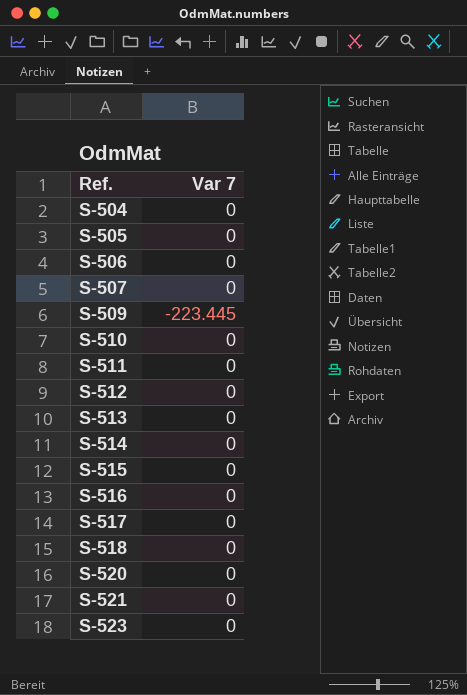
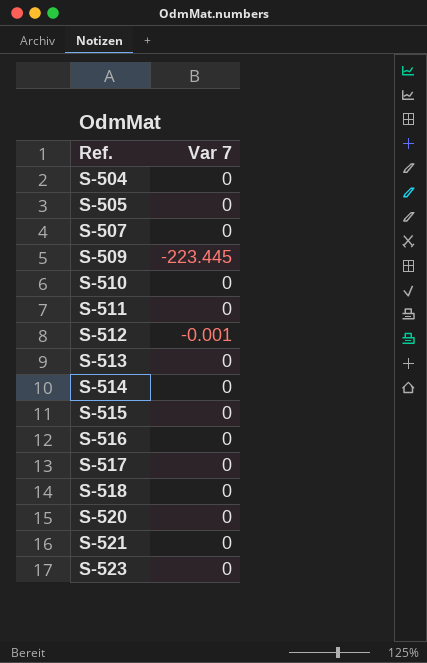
row S-506: 0 -> none
S-512 | Var 7: 0 -> -0.001

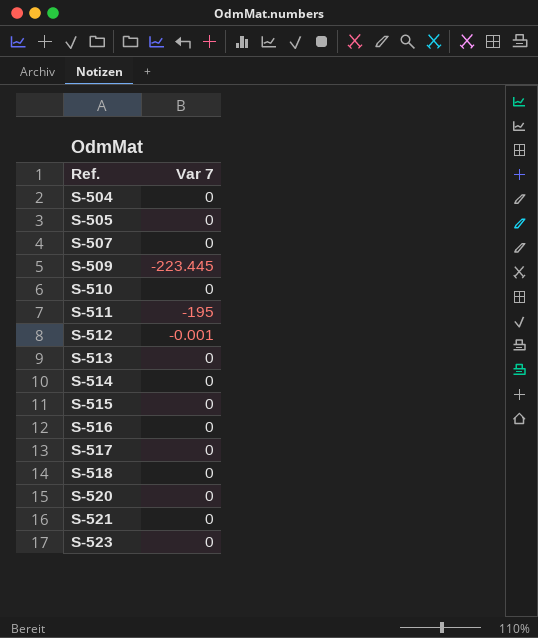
S-511 | Var 7: 0 -> -195

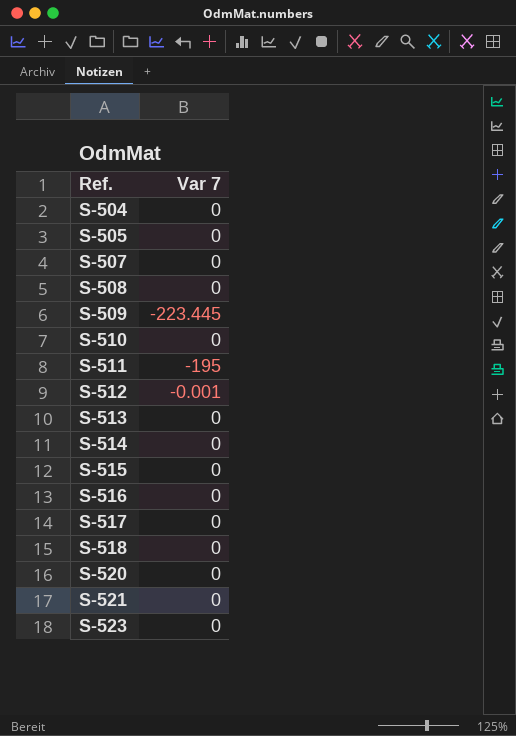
row S-508: none -> 0

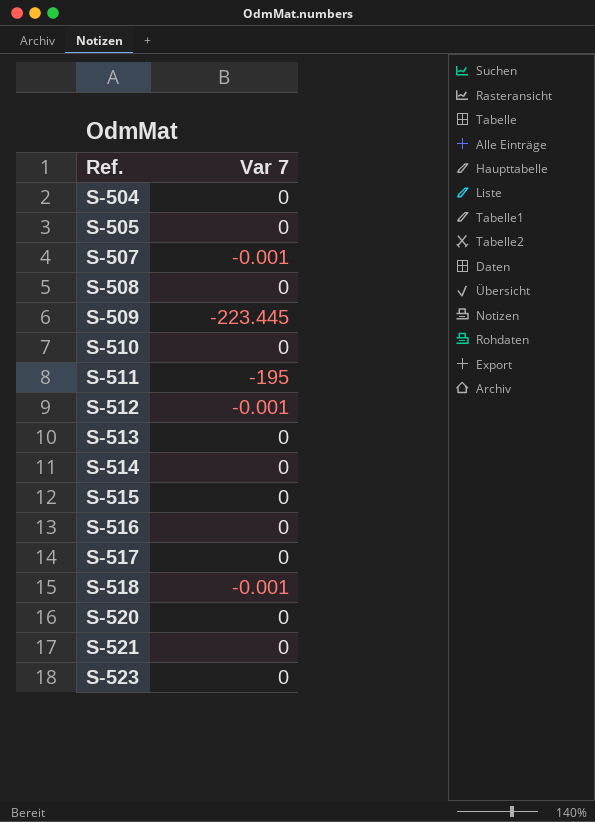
S-507 | Var 7: 0 -> -0.001
S-518 | Var 7: 0 -> -0.001

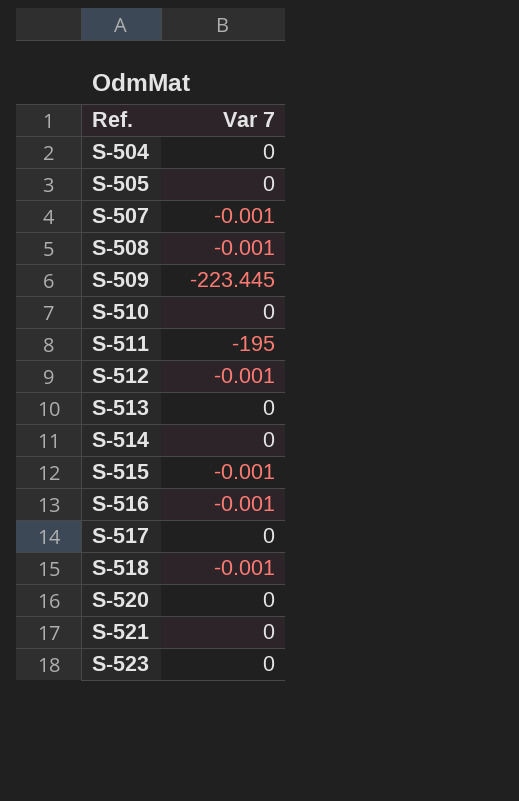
S-508 | Var 7: 0 -> -0.001
S-515 | Var 7: 0 -> -0.001
S-516 | Var 7: 0 -> -0.001

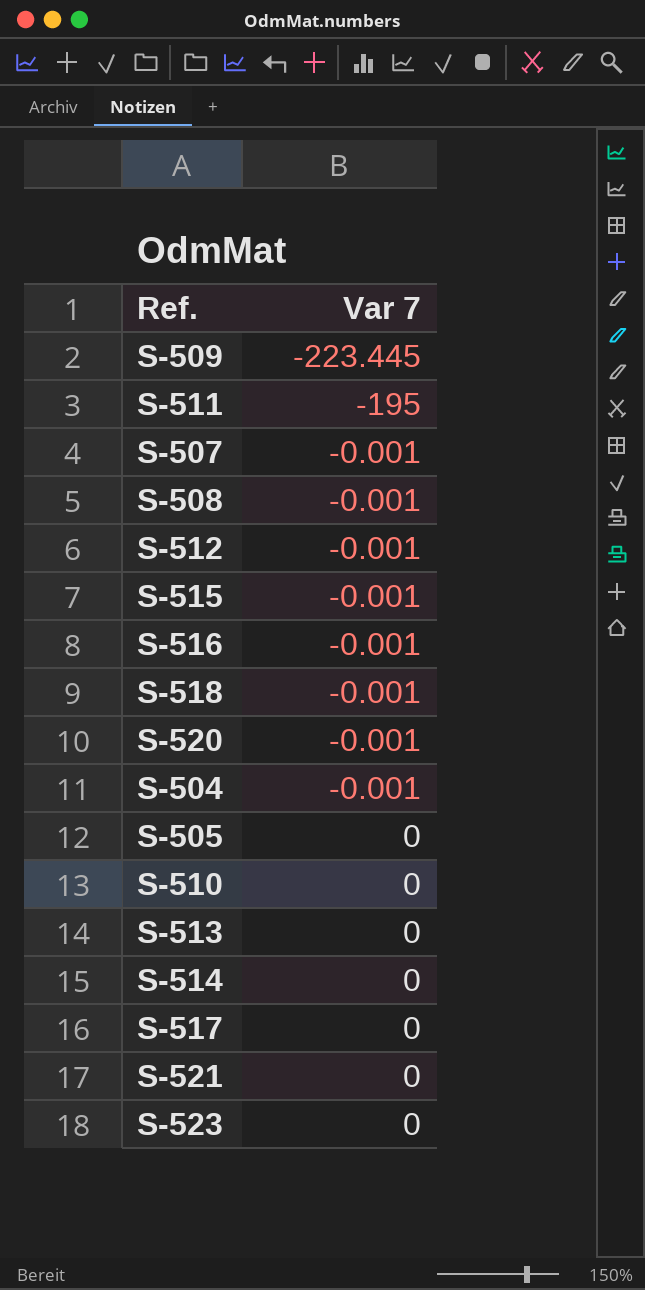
row order: Ref. ascending -> Var 7 ascending
S-520 | Var 7: 0 -> -0.001
S-504 | Var 7: 0 -> -0.001

